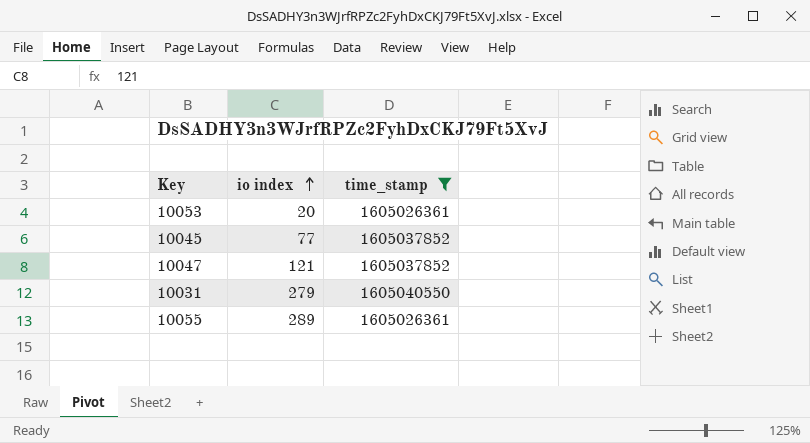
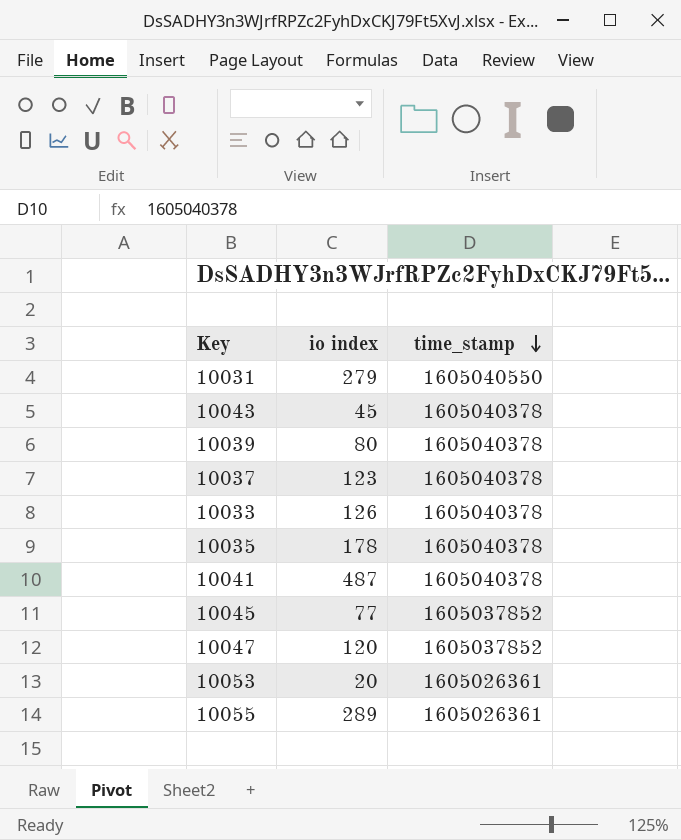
filter: time_stamp != 1605040378 -> none
row order: io index ascending -> time_stamp descending
10047 | io index: 121 -> 120

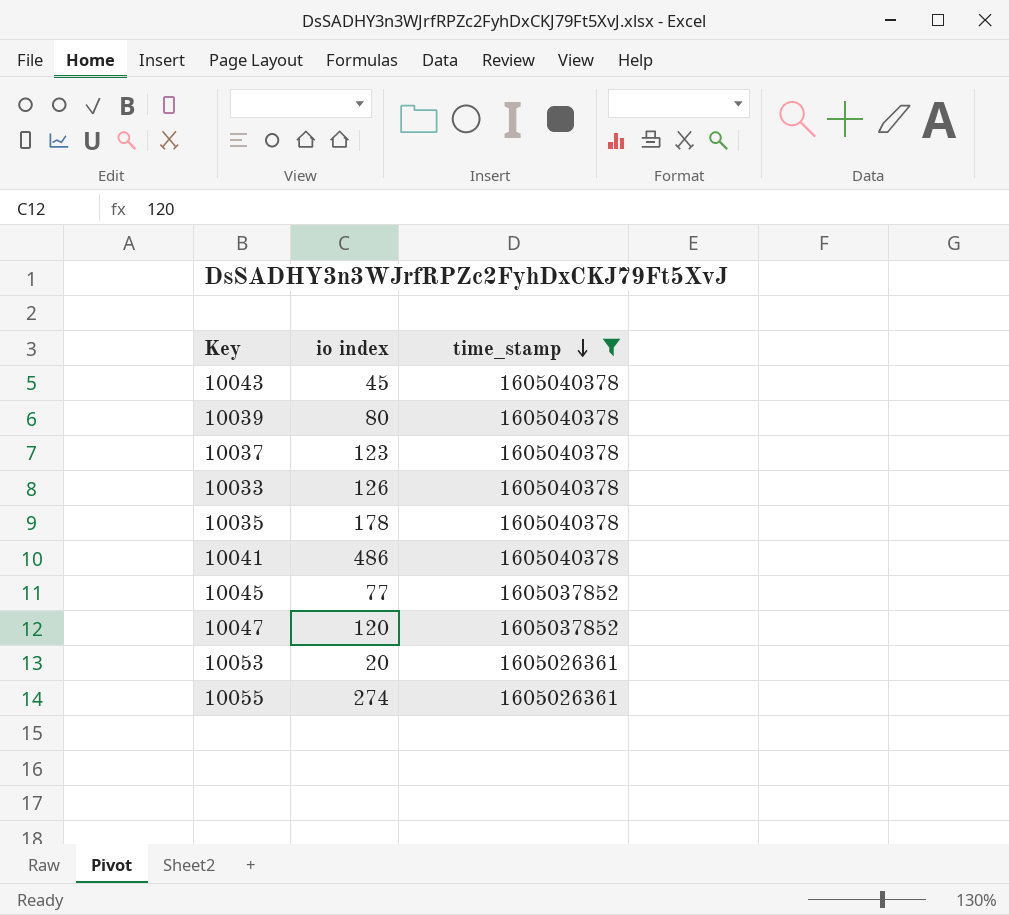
filter: none -> time_stamp != 1605040550
10041 | io index: 487 -> 486
10055 | io index: 289 -> 274

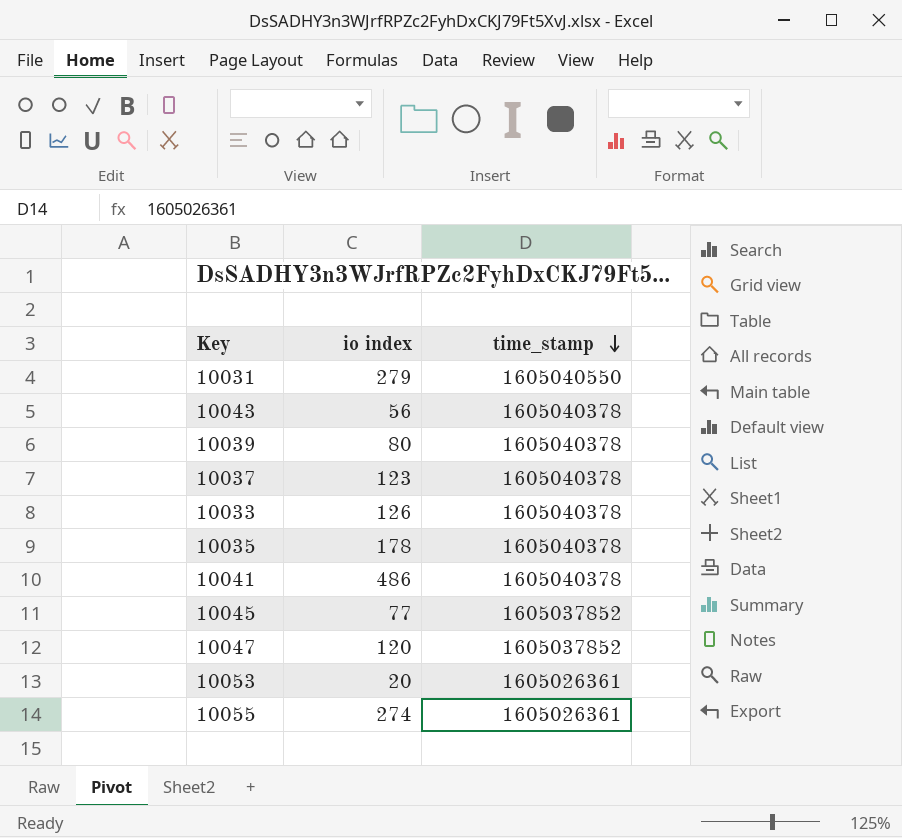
filter: time_stamp != 1605040550 -> none
10043 | io index: 45 -> 56

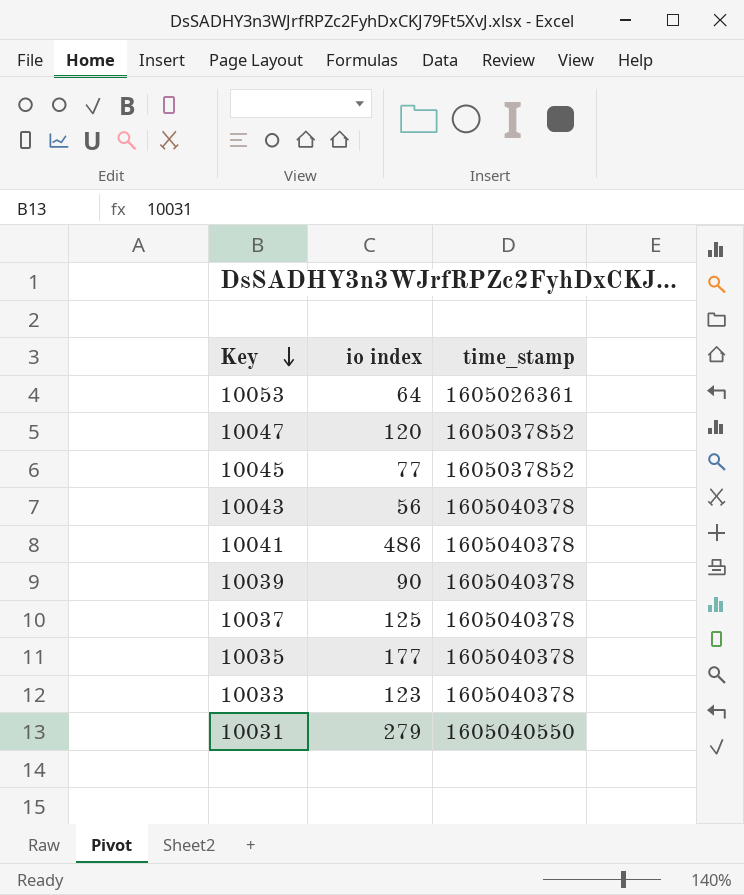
row order: time_stamp descending -> Key descending
row 10055: 274 | 1605026361 -> none
10053 | io index: 20 -> 64
10039 | io index: 80 -> 90
10037 | io index: 123 -> 125
10035 | io index: 178 -> 177
10033 | io index: 126 -> 123

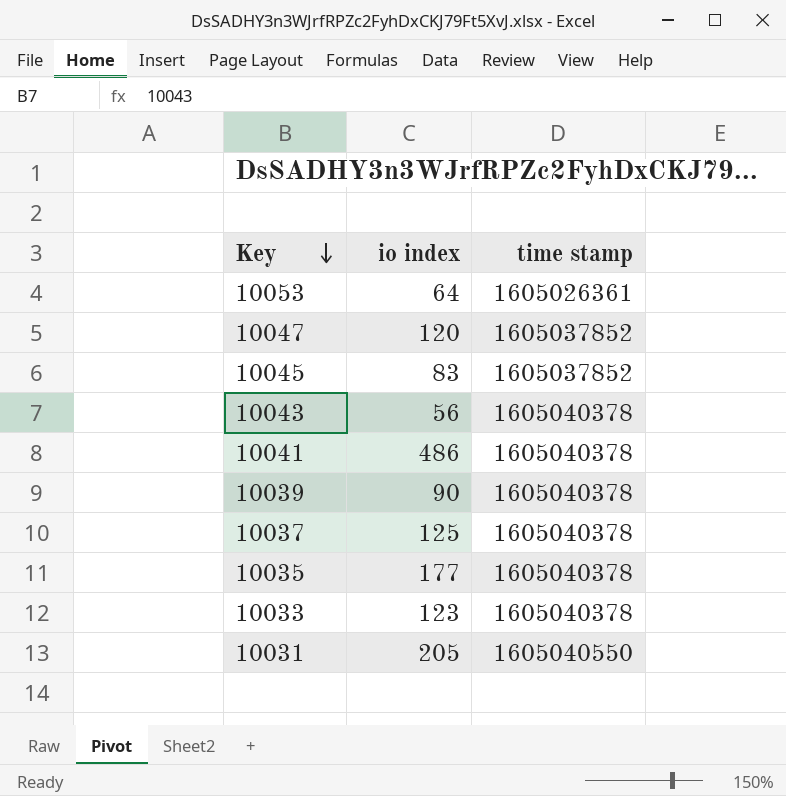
column name: time_stamp -> time stamp
10045 | io index: 77 -> 83
10031 | io index: 279 -> 205

